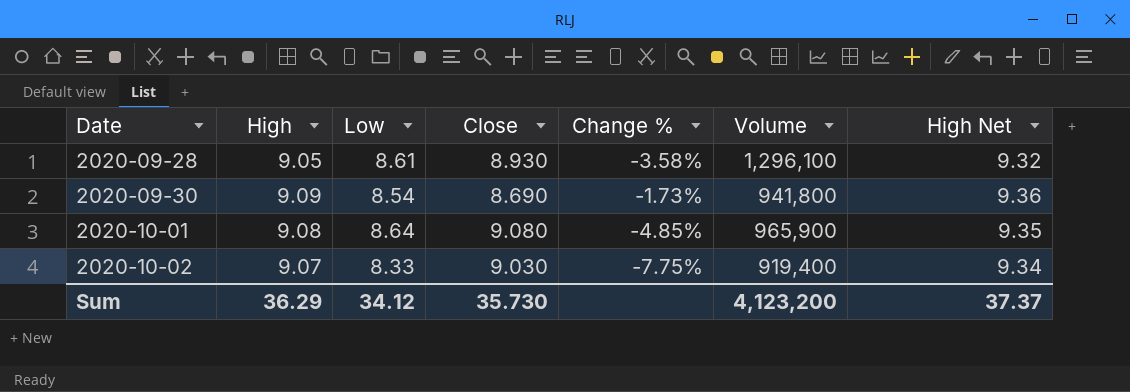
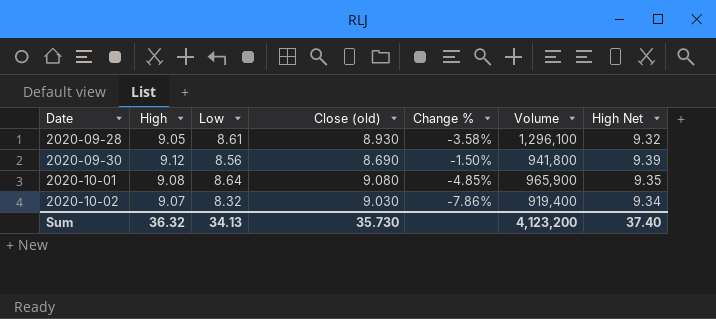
column name: Close -> Close (old)
2020-09-30 | High: 9.09 -> 9.12
2020-09-30 | Low: 8.54 -> 8.56
2020-09-30 | Change %: -1.73% -> -1.50%
2020-09-30 | High Net: 9.36 -> 9.39
2020-10-02 | Low: 8.33 -> 8.32
2020-10-02 | Change %: -7.75% -> -7.86%
Sum | High: 36.29 -> 36.32
Sum | Low: 34.12 -> 34.13
Sum | High Net: 37.37 -> 37.40

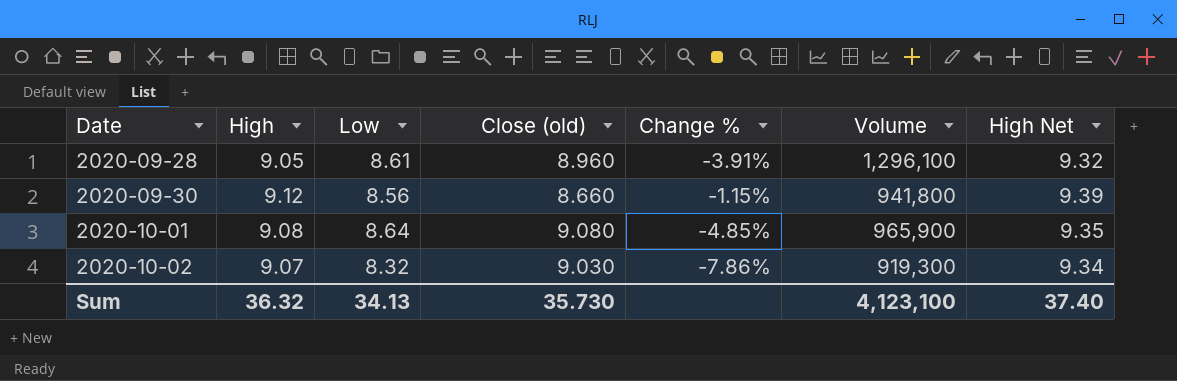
2020-09-28 | Close (old): 8.930 -> 8.960
2020-09-28 | Change %: -3.58% -> -3.91%
2020-09-30 | Close (old): 8.690 -> 8.660
2020-09-30 | Change %: -1.50% -> -1.15%
2020-10-02 | Volume: 919,400 -> 919,300
Sum | Volume: 4,123,200 -> 4,123,100

